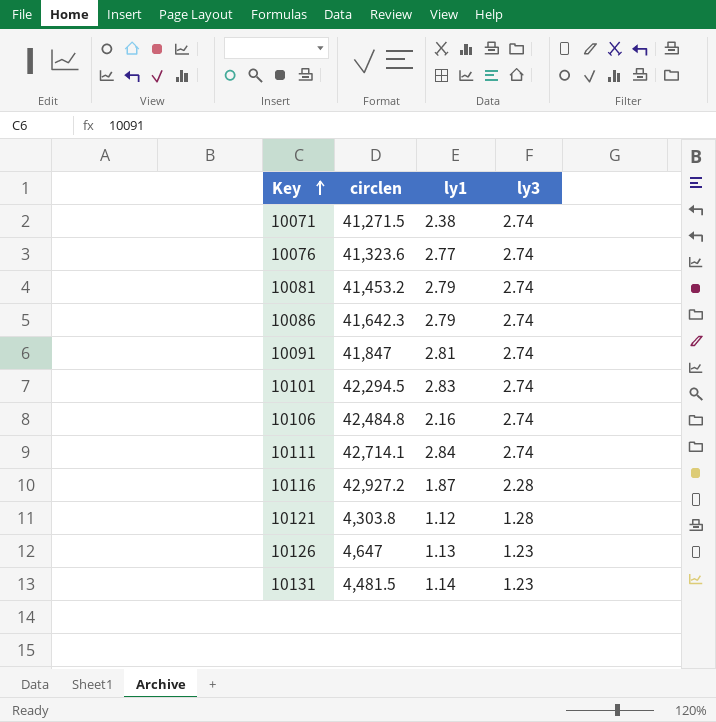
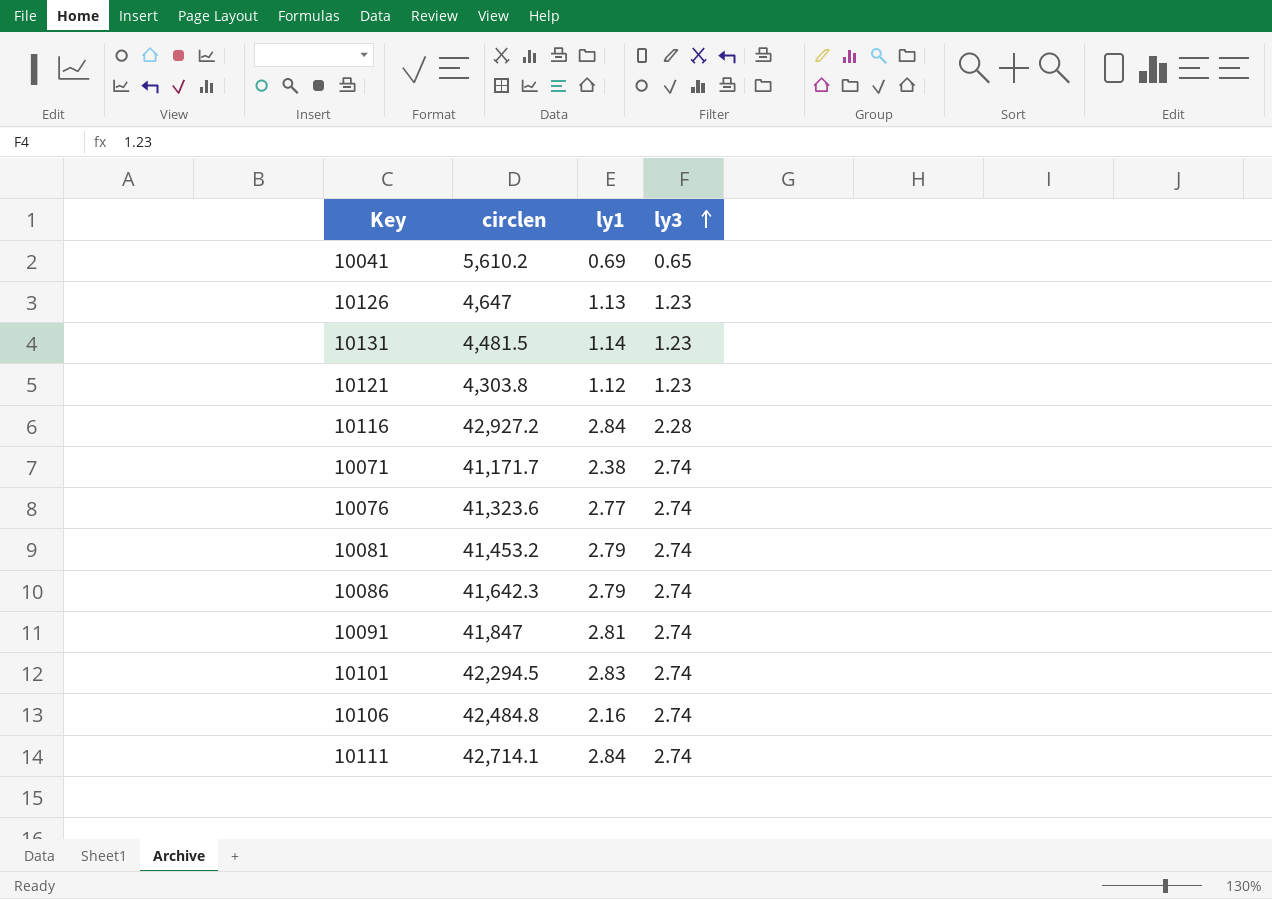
row order: Key ascending -> ly3 ascending
row 10041: none -> 5,610.2 | 0.69 | 0.65
10121 | ly3: 1.28 -> 1.23
10116 | ly1: 1.87 -> 2.84
10071 | circlen: 41,271.5 -> 41,171.7

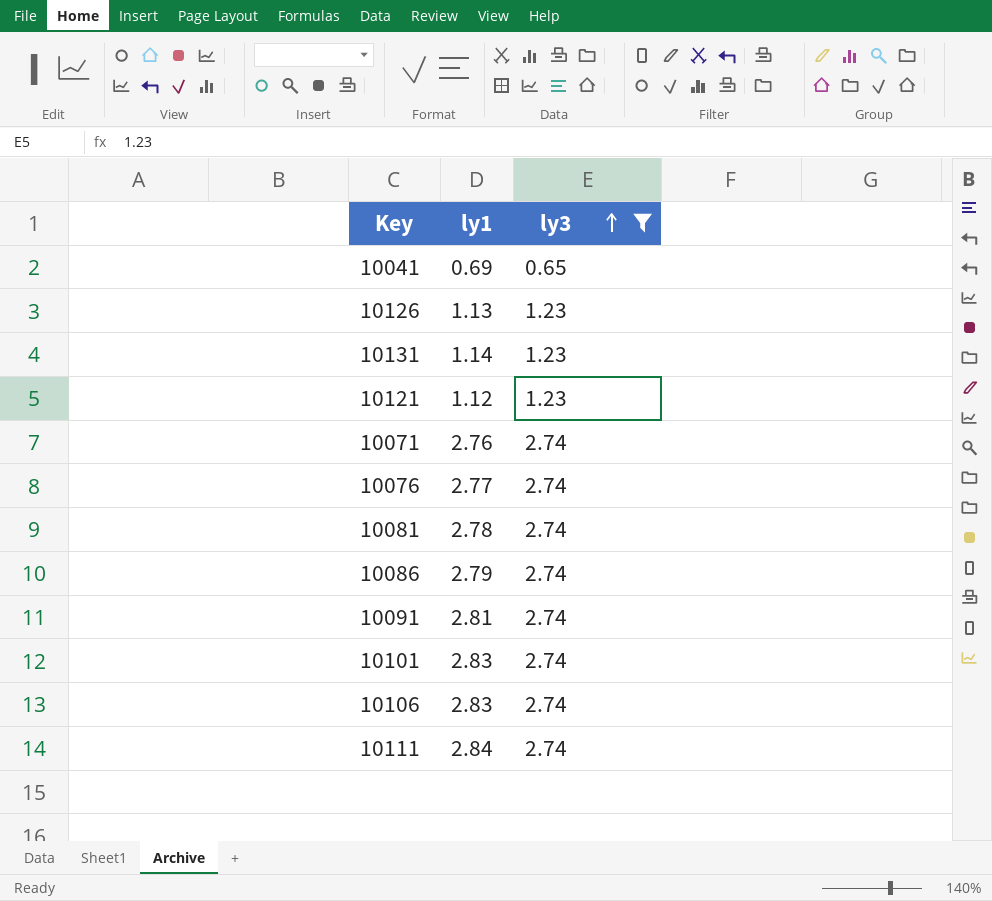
filter: none -> ly3 != 2.28
column circlen | position: 2 -> none
10071 | ly1: 2.38 -> 2.76
10081 | ly1: 2.79 -> 2.78
10106 | ly1: 2.16 -> 2.83

